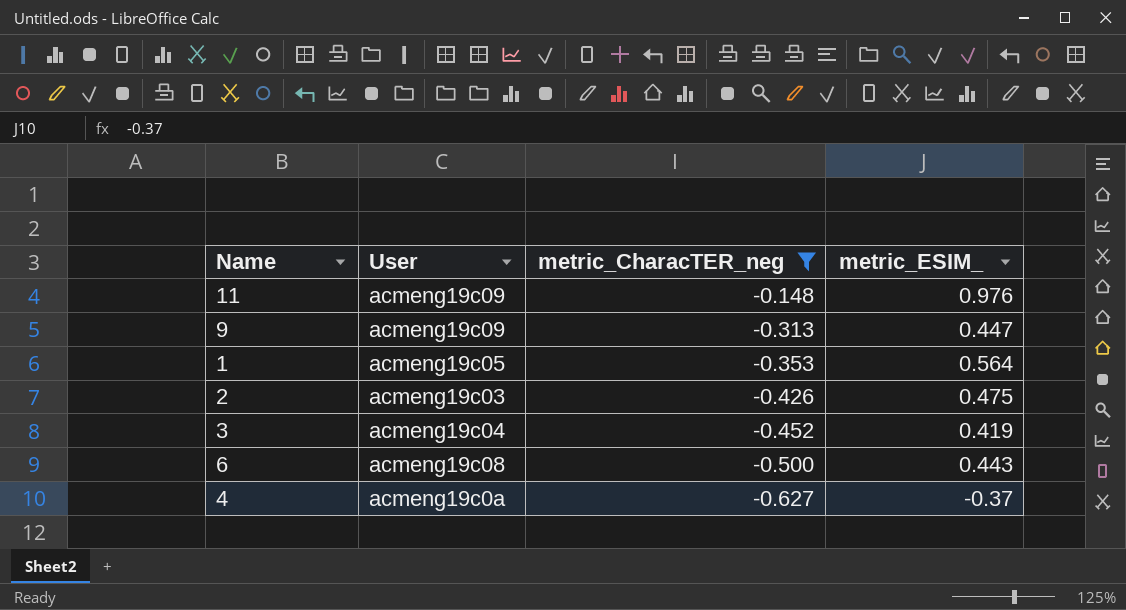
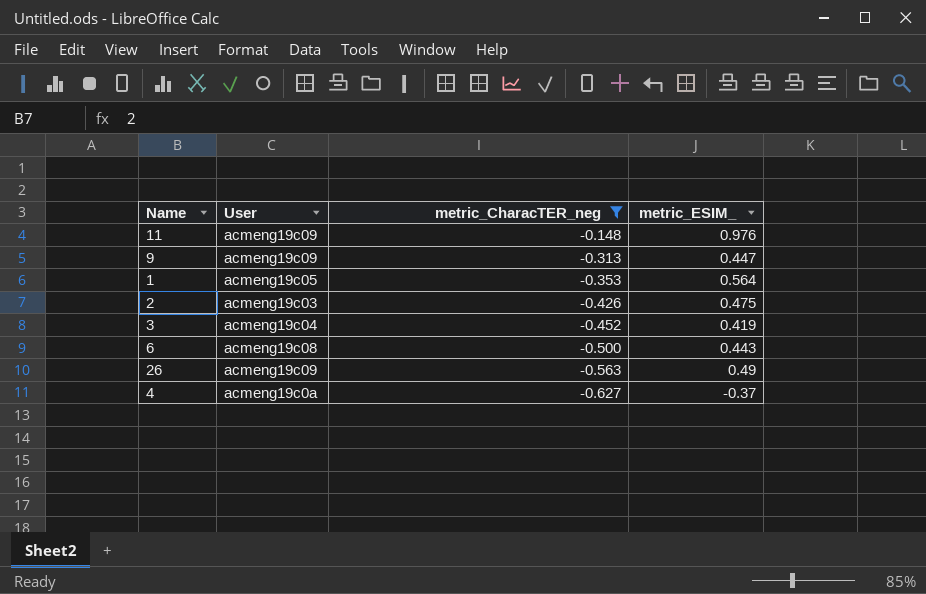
row 26: none -> acmeng19c09 | -0.563 | 0.49

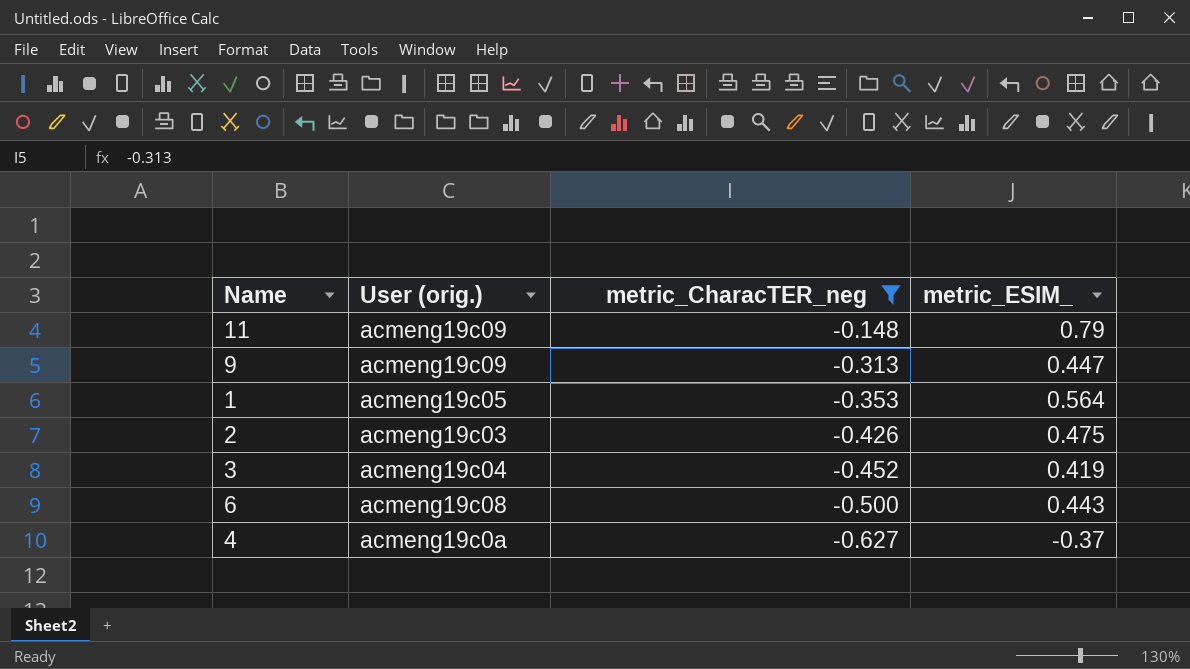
column name: User -> User (orig.)
row 26: acmeng19c09 | -0.563 | 0.49 -> none
11 | metric_ESIM_: 0.976 -> 0.79

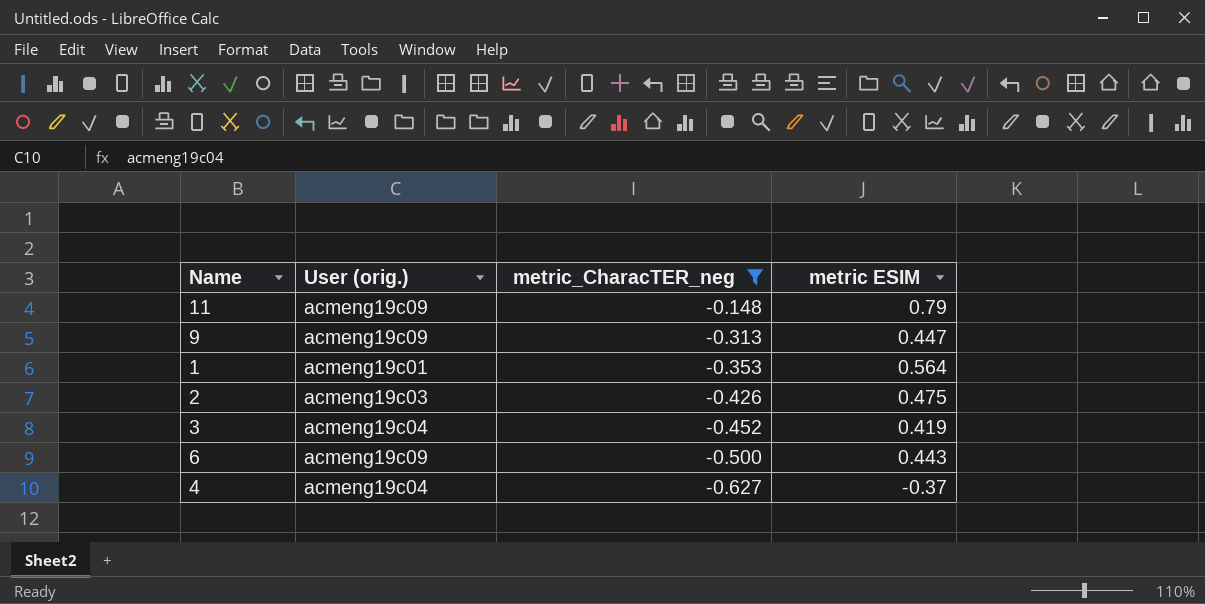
column name: metric_ESIM_ -> metric ESIM
1 | User (orig.): acmeng19c05 -> acmeng19c01
6 | User (orig.): acmeng19c08 -> acmeng19c09
4 | User (orig.): acmeng19c0a -> acmeng19c04

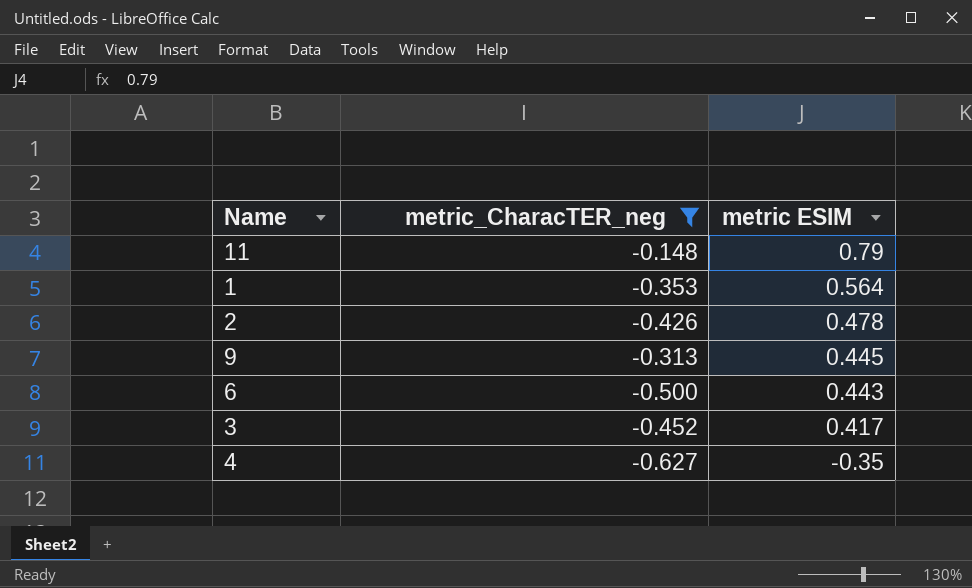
row order: metric_CharacTER_neg descending -> metric ESIM descending
column User (orig.) | position: 2 -> none
2 | metric ESIM: 0.475 -> 0.478
9 | metric ESIM: 0.447 -> 0.445
3 | metric ESIM: 0.419 -> 0.417
4 | metric ESIM: -0.37 -> -0.35

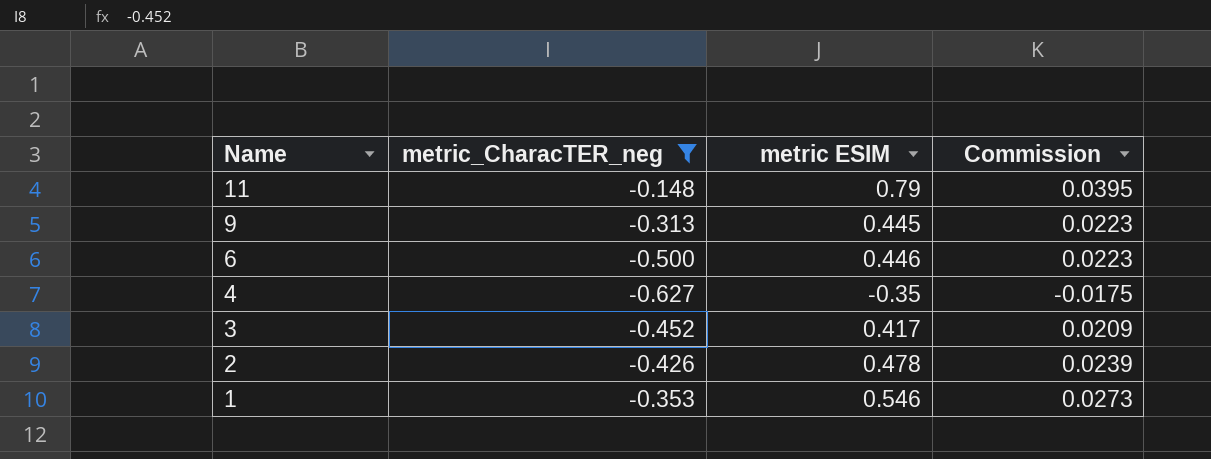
row order: metric ESIM descending -> Name descending
column Commission | formula: none -> [metric ESIM] * 0.05
6 | metric ESIM: 0.443 -> 0.446
1 | metric ESIM: 0.564 -> 0.546

